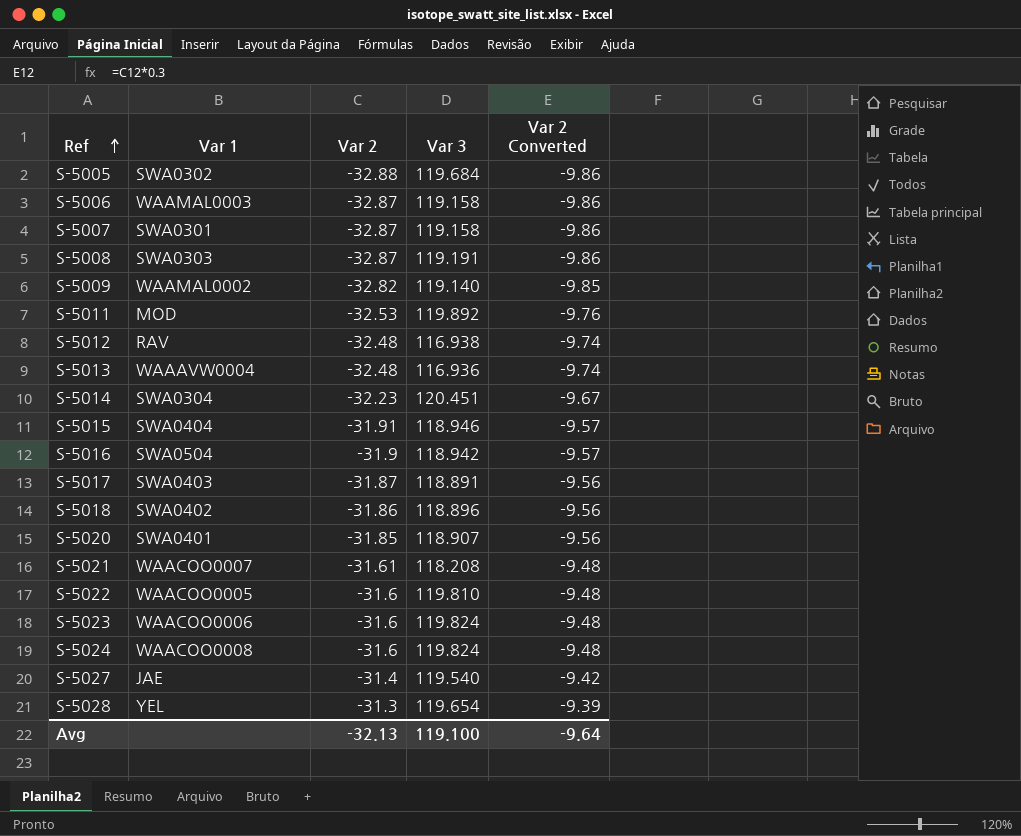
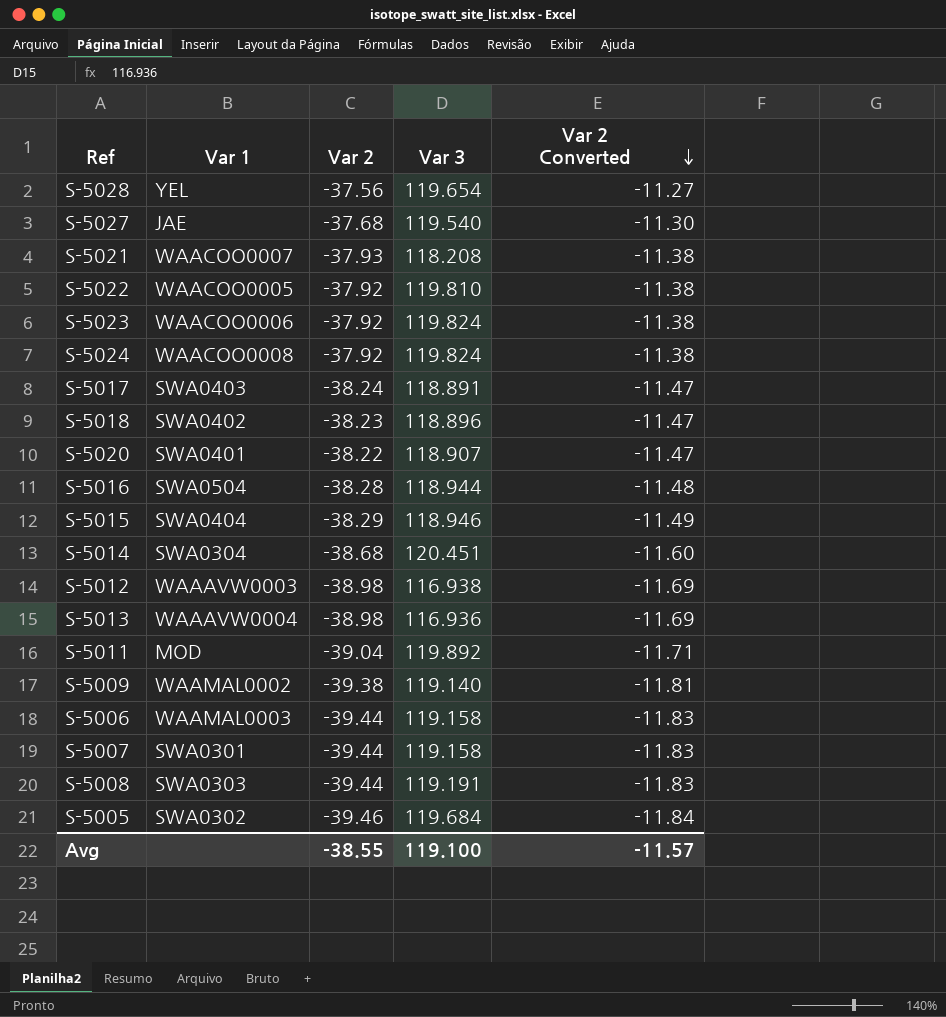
row order: Ref ascending -> Var 2 Converted descending
S-5028 | Var 2: -31.3 -> -37.56
S-5028 | Var 2 Converted: -9.39 -> -11.27
S-5027 | Var 2: -31.4 -> -37.68
S-5027 | Var 2 Converted: -9.42 -> -11.30
S-5021 | Var 2: -31.61 -> -37.93
S-5021 | Var 2 Converted: -9.48 -> -11.38
S-5022 | Var 2: -31.6 -> -37.92
S-5022 | Var 2 Converted: -9.48 -> -11.38
S-5023 | Var 2: -31.6 -> -37.92
S-5023 | Var 2 Converted: -9.48 -> -11.38
S-5024 | Var 2: -31.6 -> -37.92
S-5024 | Var 2 Converted: -9.48 -> -11.38
S-5017 | Var 2: -31.87 -> -38.24
S-5017 | Var 2 Converted: -9.56 -> -11.47
S-5018 | Var 2: -31.86 -> -38.23
S-5018 | Var 2 Converted: -9.56 -> -11.47
S-5020 | Var 2: -31.85 -> -38.22
S-5020 | Var 2 Converted: -9.56 -> -11.47
S-5016 | Var 2: -31.9 -> -38.28
S-5016 | Var 3: 118.942 -> 118.944
S-5016 | Var 2 Converted: -9.57 -> -11.48
S-5015 | Var 2: -31.91 -> -38.29
S-5015 | Var 2 Converted: -9.57 -> -11.49
S-5014 | Var 2: -32.23 -> -38.68
S-5014 | Var 2 Converted: -9.67 -> -11.60
S-5012 | Var 1: RAV -> WAAAVW0003
S-5012 | Var 2: -32.48 -> -38.98
S-5012 | Var 2 Converted: -9.74 -> -11.69
S-5013 | Var 2: -32.48 -> -38.98
S-5013 | Var 2 Converted: -9.74 -> -11.69
S-5011 | Var 2: -32.53 -> -39.04
S-5011 | Var 2 Converted: -9.76 -> -11.71
S-5009 | Var 2: -32.82 -> -39.38
S-5009 | Var 2 Converted: -9.85 -> -11.81
S-5006 | Var 2: -32.87 -> -39.44
S-5006 | Var 2 Converted: -9.86 -> -11.83
S-5007 | Var 2: -32.87 -> -39.44
S-5007 | Var 2 Converted: -9.86 -> -11.83
S-5008 | Var 2: -32.87 -> -39.44
S-5008 | Var 2 Converted: -9.86 -> -11.83
S-5005 | Var 2: -32.88 -> -39.46
S-5005 | Var 2 Converted: -9.86 -> -11.84
Avg | Var 2: -32.13 -> -38.55
Avg | Var 2 Converted: -9.64 -> -11.57

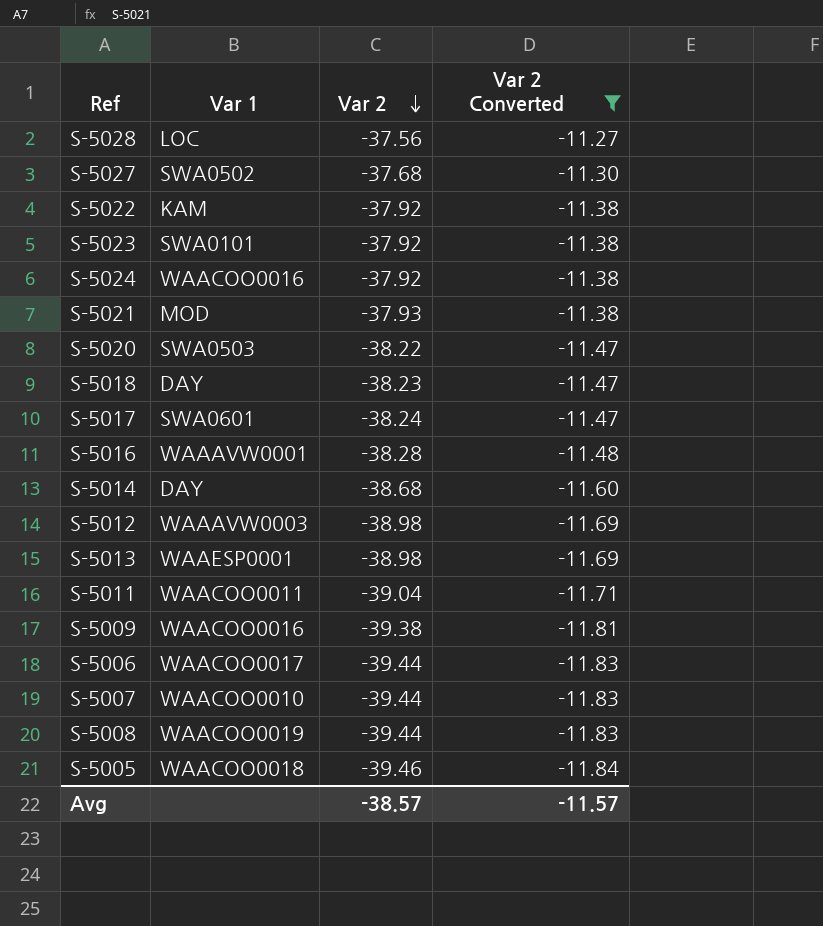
filter: none -> Var 2 Converted != -11.49
row order: Var 2 Converted descending -> Var 2 descending
column Var 3 | position: 4 -> none
S-5028 | Var 1: YEL -> LOC
S-5027 | Var 1: JAE -> SWA0502
S-5022 | Var 1: WAACOO0005 -> KAM
S-5023 | Var 1: WAACOO0006 -> SWA0101
S-5024 | Var 1: WAACOO0008 -> WAACOO0016
S-5021 | Var 1: WAACOO0007 -> MOD
S-5020 | Var 1: SWA0401 -> SWA0503
S-5018 | Var 1: SWA0402 -> DAY
S-5017 | Var 1: SWA0403 -> SWA0601
S-5016 | Var 1: SWA0504 -> WAAAVW0001
S-5014 | Var 1: SWA0304 -> DAY
S-5013 | Var 1: WAAAVW0004 -> WAAESP0001
S-5011 | Var 1: MOD -> WAACOO0011
S-5009 | Var 1: WAAMAL0002 -> WAACOO0016
S-5006 | Var 1: WAAMAL0003 -> WAACOO0017
S-5007 | Var 1: SWA0301 -> WAACOO0010
S-5008 | Var 1: SWA0303 -> WAACOO0019
S-5005 | Var 1: SWA0302 -> WAACOO0018
Avg | Var 2: -38.55 -> -38.57

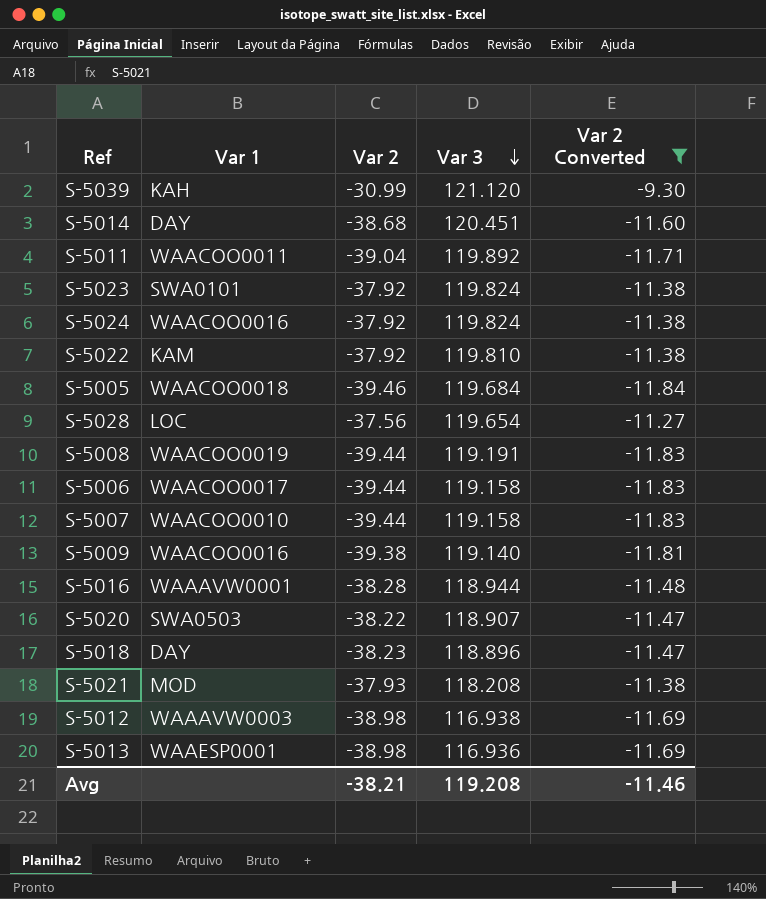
row order: Var 2 descending -> Var 3 descending
column Var 3 | position: none -> 4
row S-5027: SWA0502 | -37.68 | -11.30 -> none
row S-5017: SWA0601 | -38.24 | -11.47 -> none
row S-5039: none -> KAH | -30.99 | 121.120 | -9.30
Avg | Var 2: -38.57 -> -38.21
Avg | Var 2 Converted: -11.57 -> -11.46

